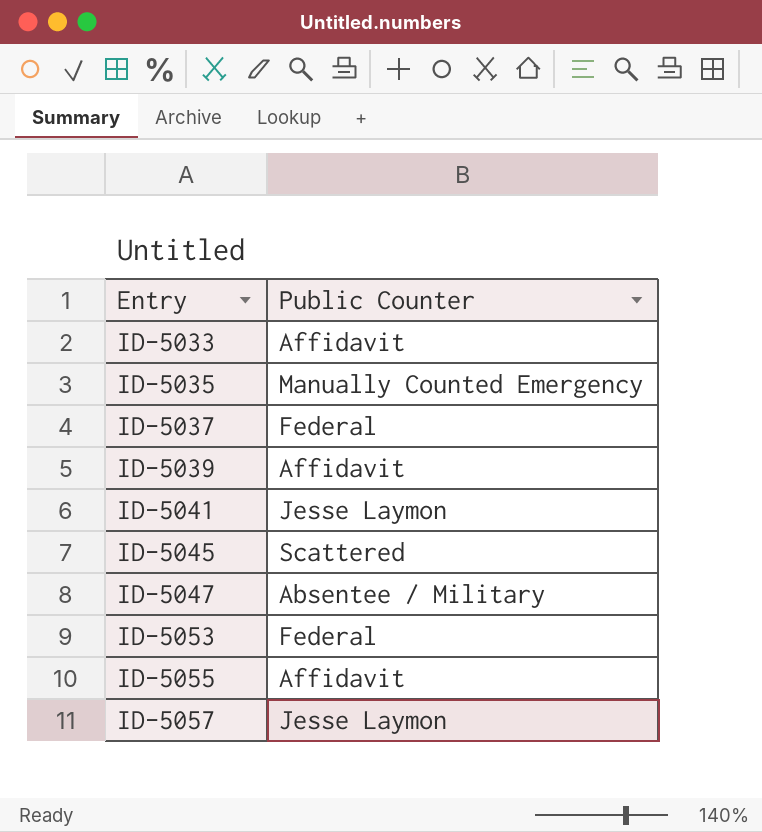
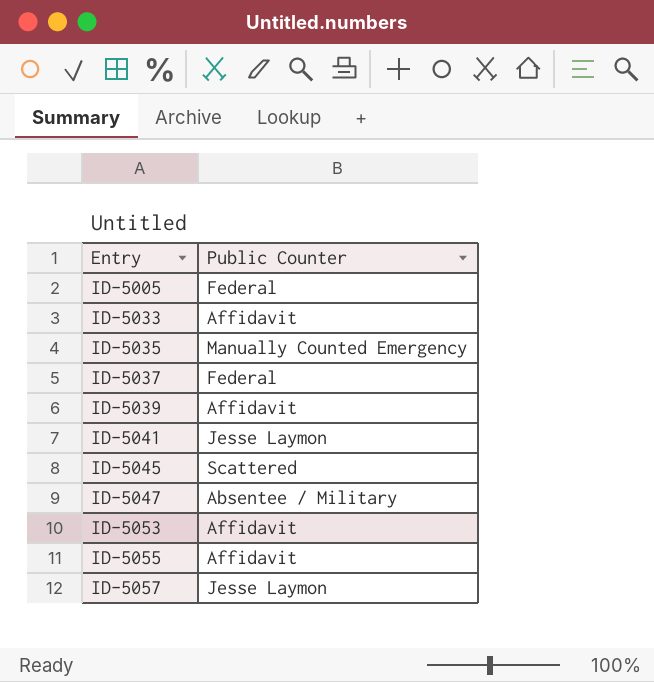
row ID-5005: none -> Federal
ID-5053 | Public Counter: Federal -> Affidavit

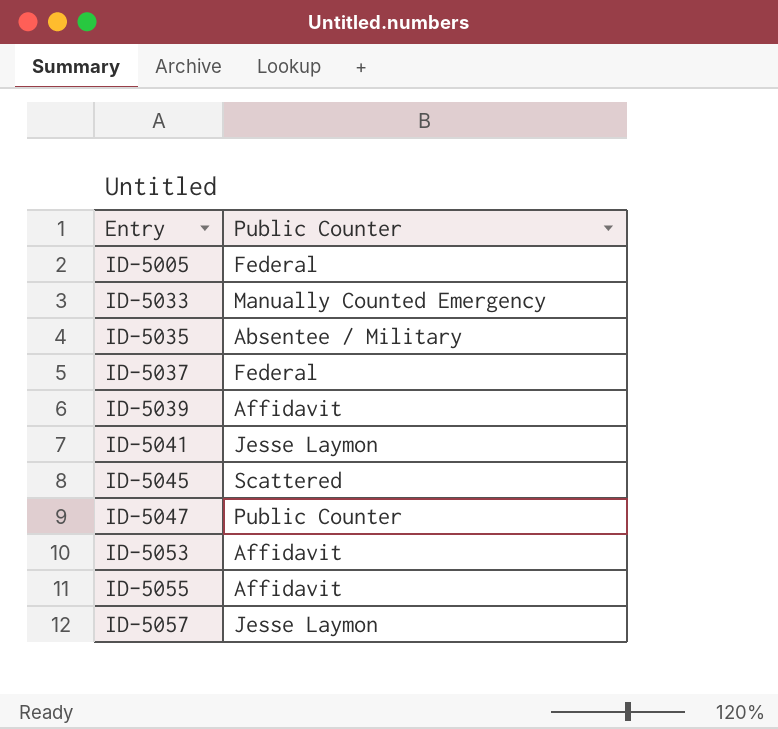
ID-5033 | Public Counter: Affidavit -> Manually Counted Emergency
ID-5035 | Public Counter: Manually Counted Emergency -> Absentee / Military
ID-5047 | Public Counter: Absentee / Military -> Public Counter

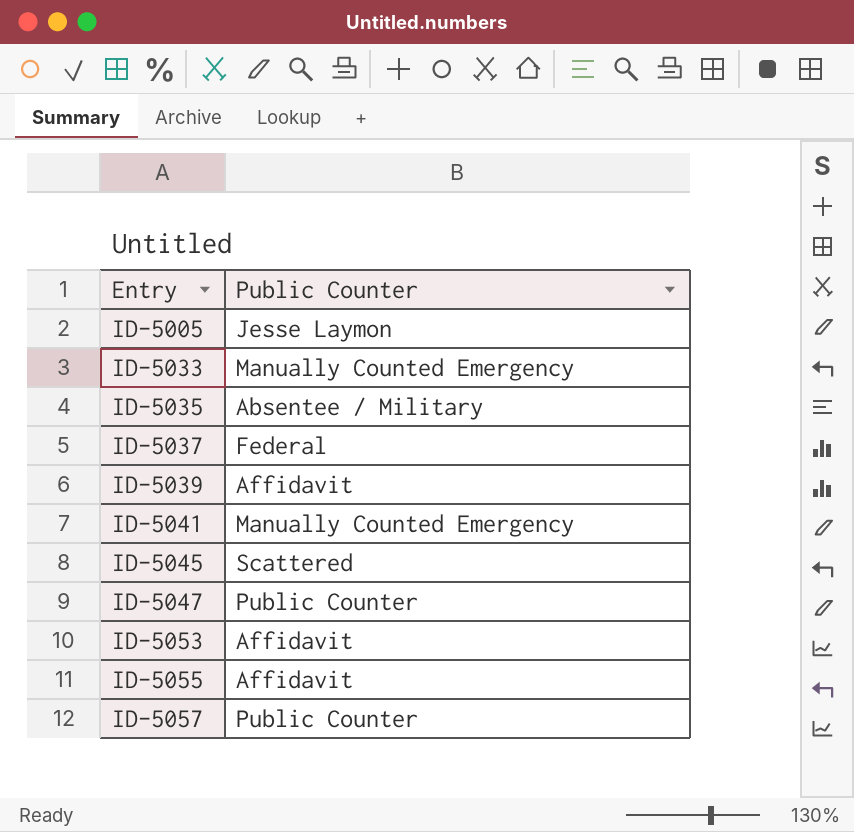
ID-5005 | Public Counter: Federal -> Jesse Laymon
ID-5041 | Public Counter: Jesse Laymon -> Manually Counted Emergency
ID-5057 | Public Counter: Jesse Laymon -> Public Counter

